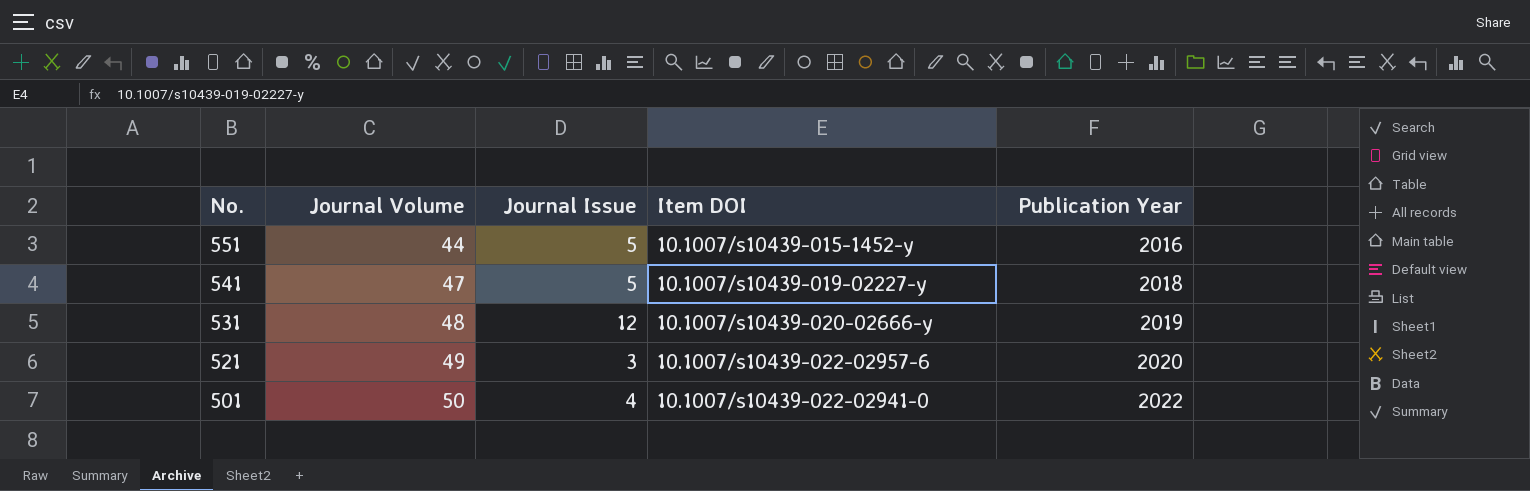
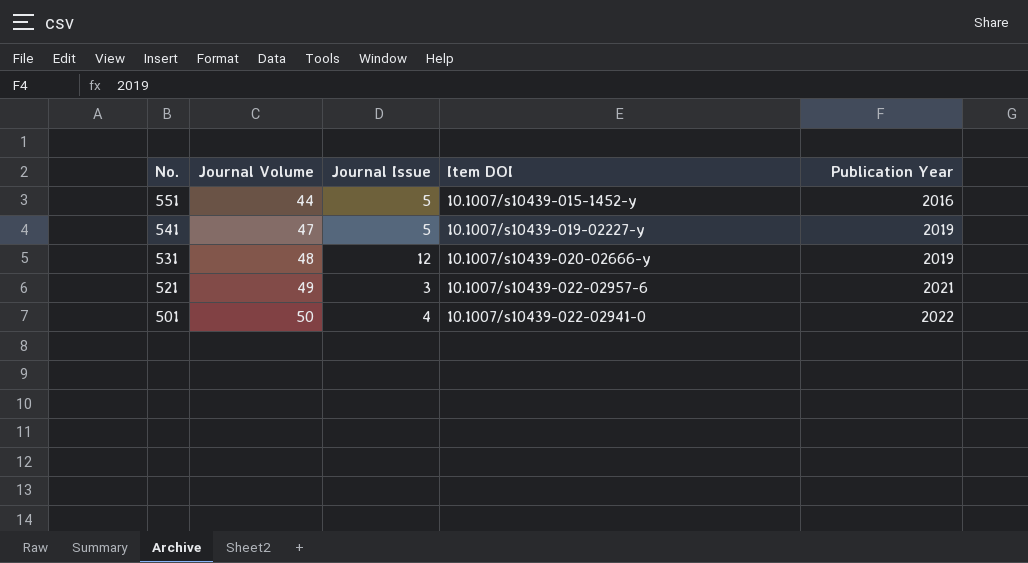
541 | Publication Year: 2018 -> 2019
521 | Publication Year: 2020 -> 2021

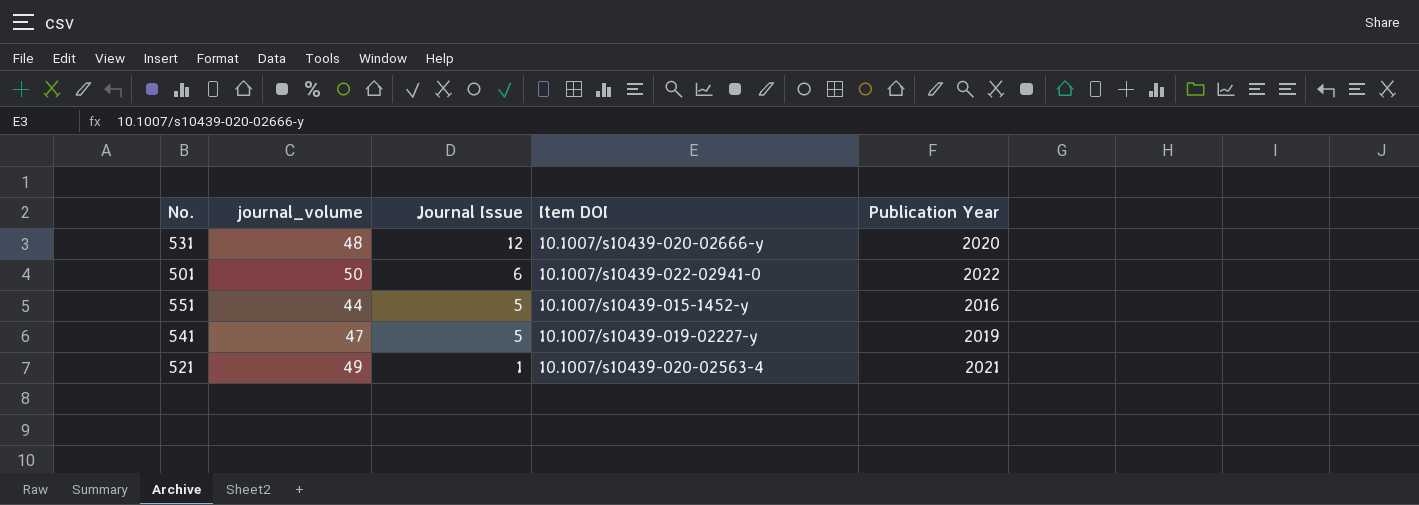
row order: No. descending -> Journal Issue descending
column name: Journal Volume -> journal_volume
531 | Publication Year: 2019 -> 2020
501 | Journal Issue: 4 -> 6
521 | Journal Issue: 3 -> 1
521 | Item DOI: 10.1007/s10439-022-02957-6 -> 10.1007/s10439-020-02563-4

